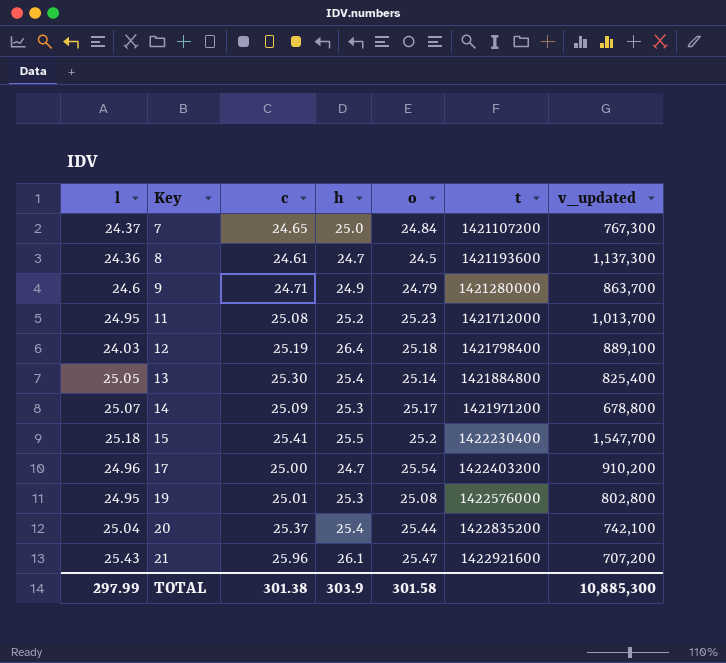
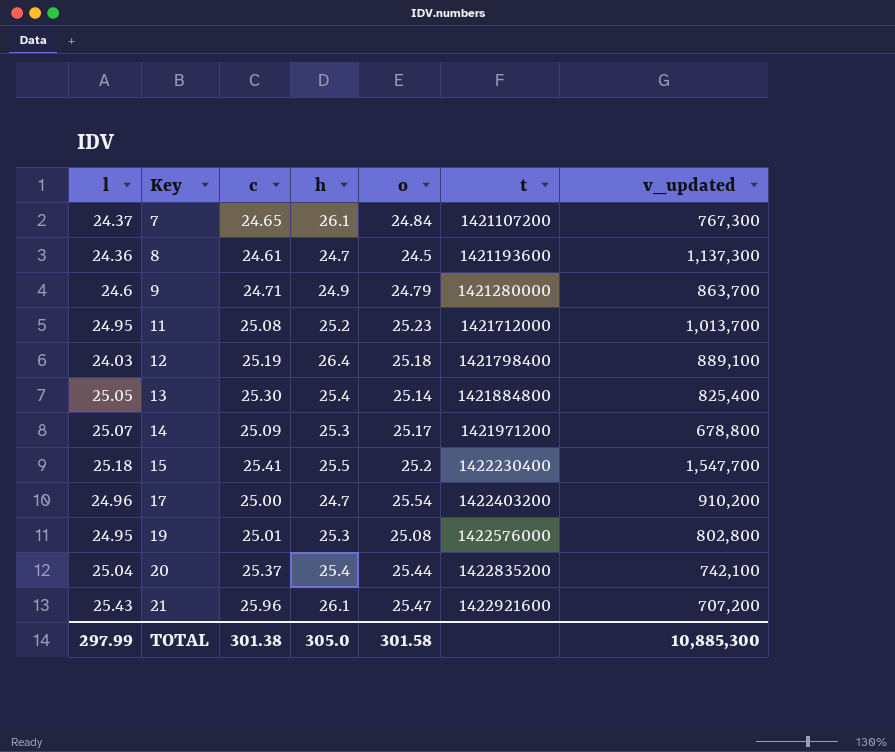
7 | h: 25.0 -> 26.1
TOTAL | h: 303.9 -> 305.0

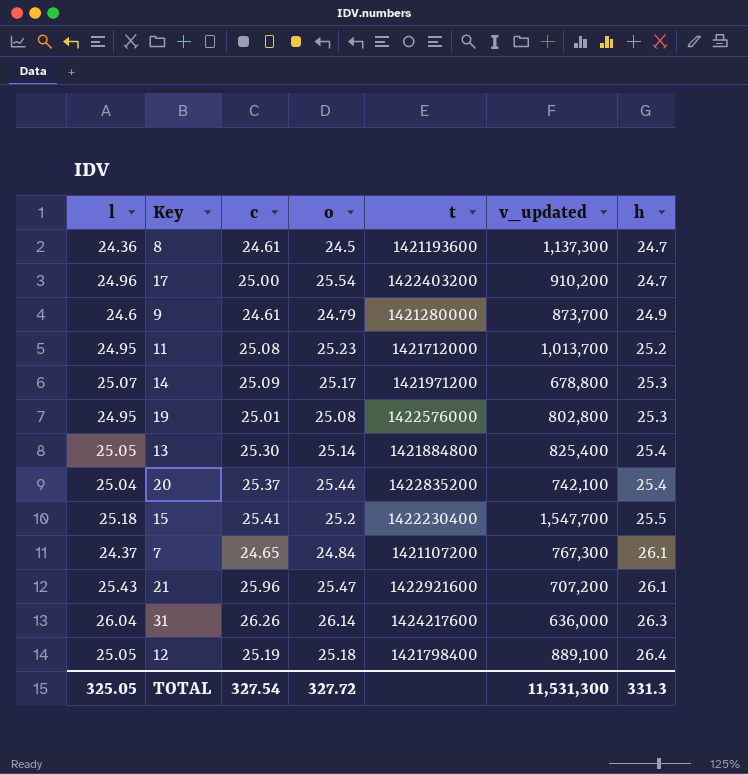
row order: Key ascending -> h ascending
column h | position: 4 -> 7
9 | c: 24.71 -> 24.61
9 | v_updated: 863,700 -> 873,700
row 31: none -> 26.04 | 26.26 | 26.14 | 1424217600 | 636,000 | 26.3
12 | l: 24.03 -> 25.05
TOTAL | l: 297.99 -> 325.05
TOTAL | c: 301.38 -> 327.54
TOTAL | o: 301.58 -> 327.72
TOTAL | v_updated: 10,885,300 -> 11,531,300
TOTAL | h: 305.0 -> 331.3

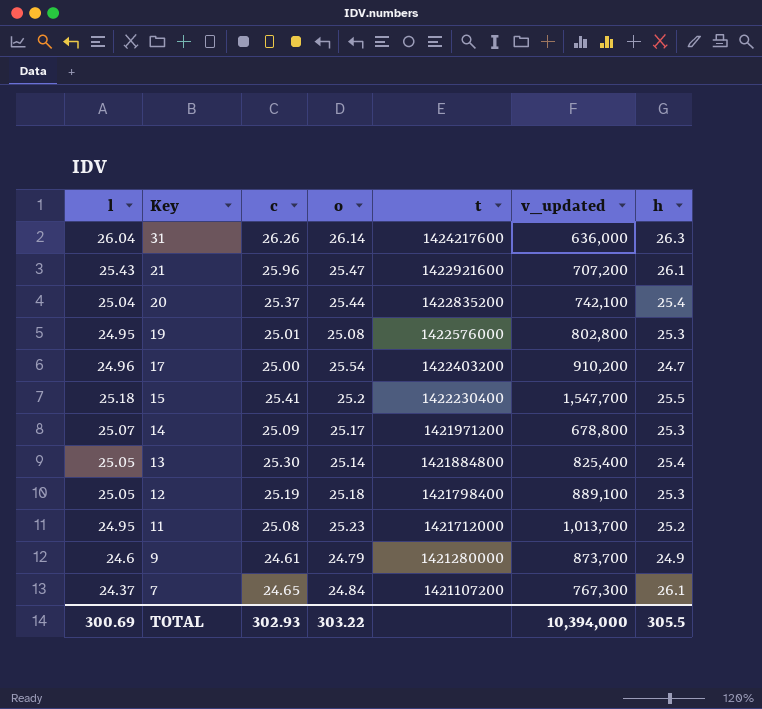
row order: h ascending -> Key descending
row 8: 24.36 | 24.61 | 24.5 | 1421193600 | 1,137,300 | 24.7 -> none
12 | h: 26.4 -> 25.3
TOTAL | l: 325.05 -> 300.69
TOTAL | c: 327.54 -> 302.93
TOTAL | o: 327.72 -> 303.22
TOTAL | v_updated: 11,531,300 -> 10,394,000
TOTAL | h: 331.3 -> 305.5

